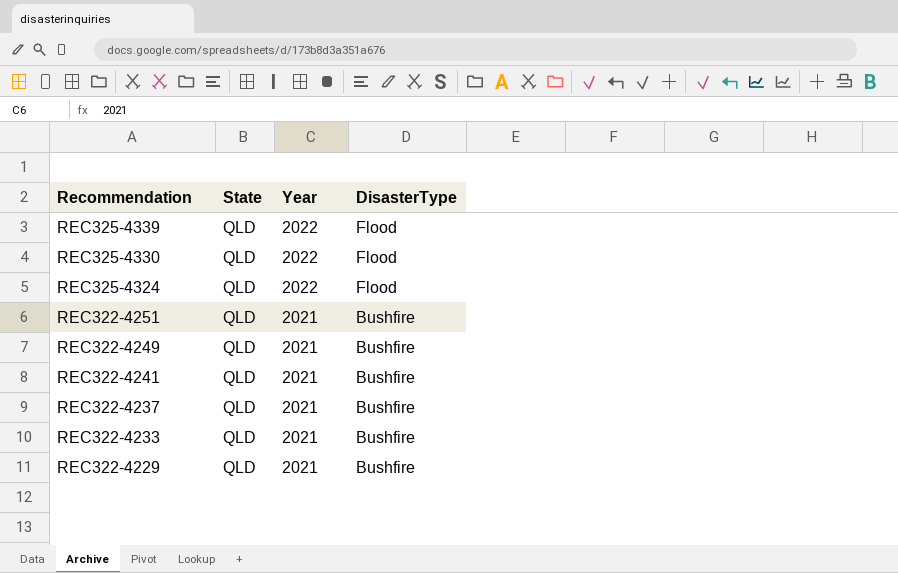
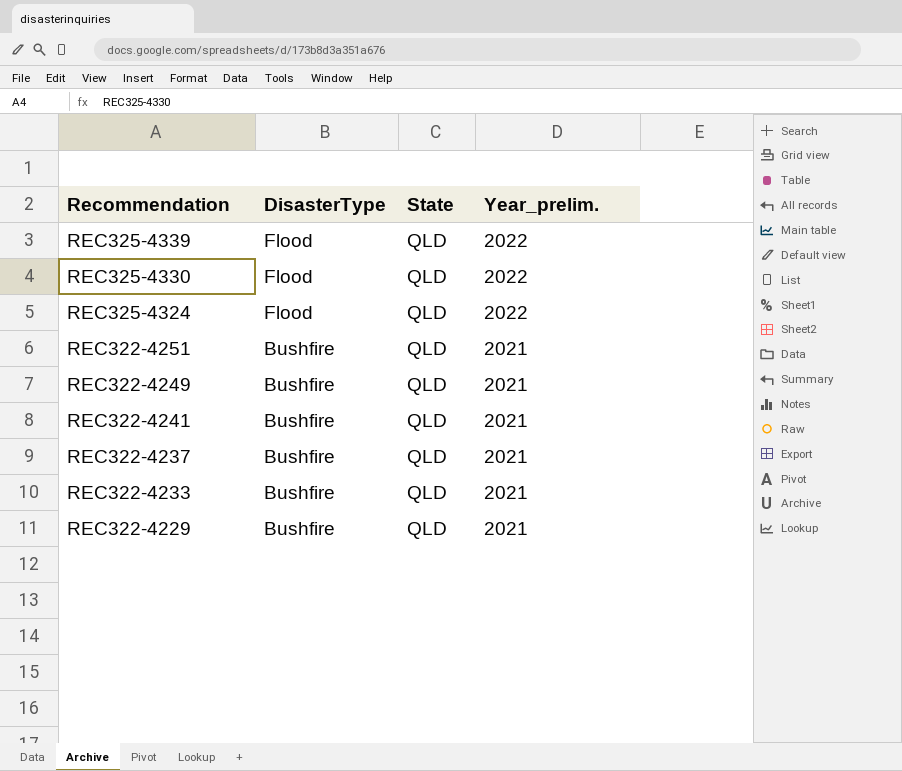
column DisasterType | position: 4 -> 2
column name: Year -> Year_prelim.

